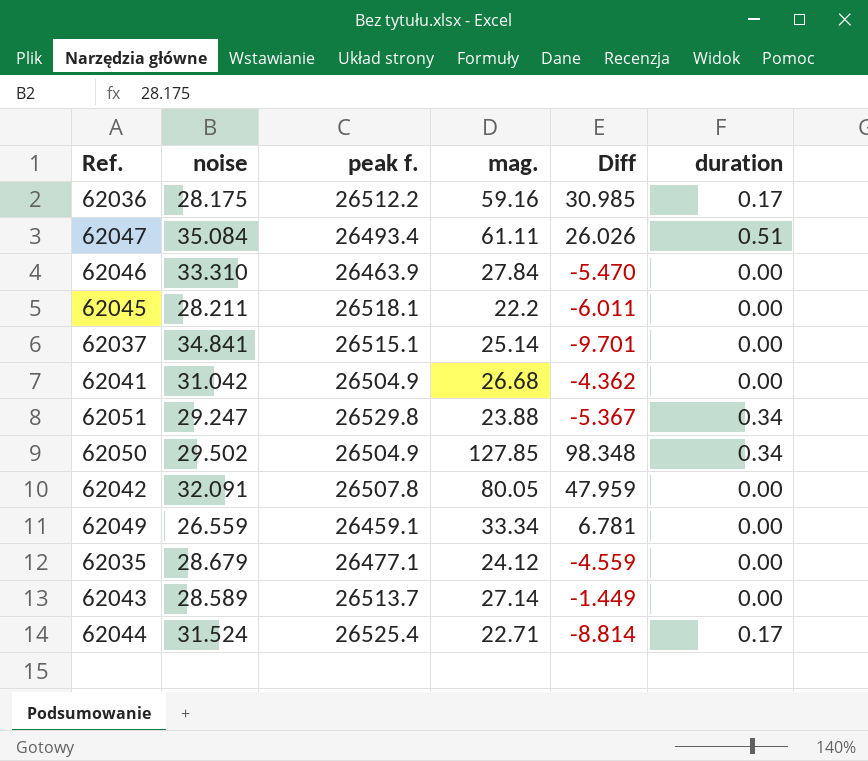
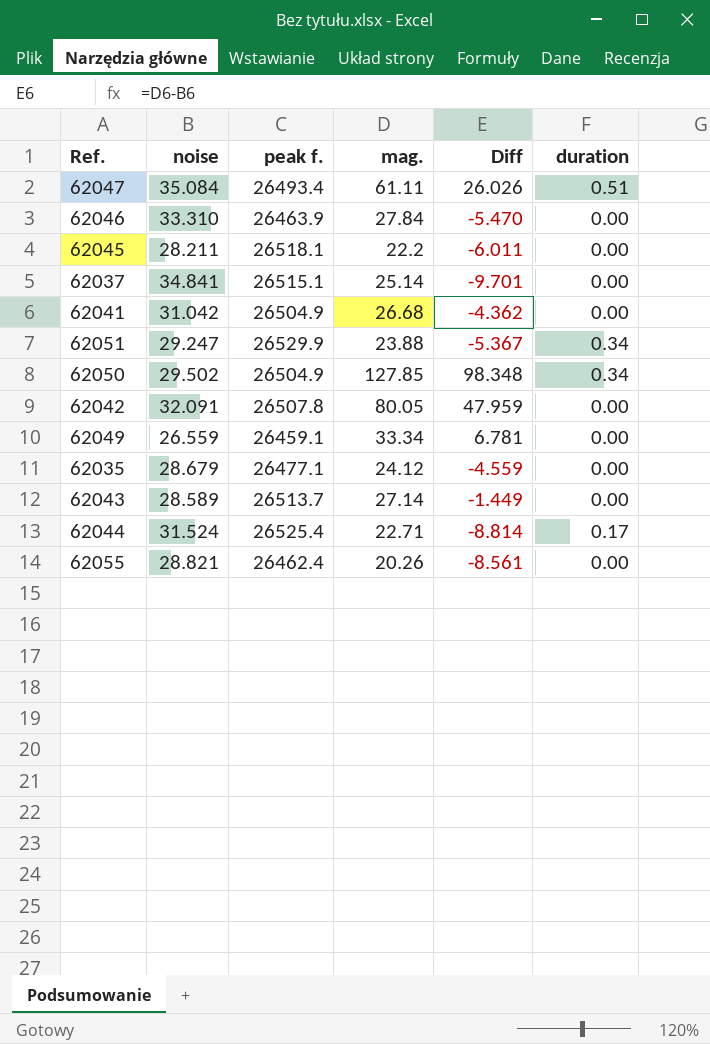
row 62036: 28.175 | 26512.2 | 59.16 | 30.985 | 0.17 -> none
62051 | peak f.: 26529.8 -> 26529.9
row 62055: none -> 28.821 | 26462.4 | 20.26 | -8.561 | 0.00

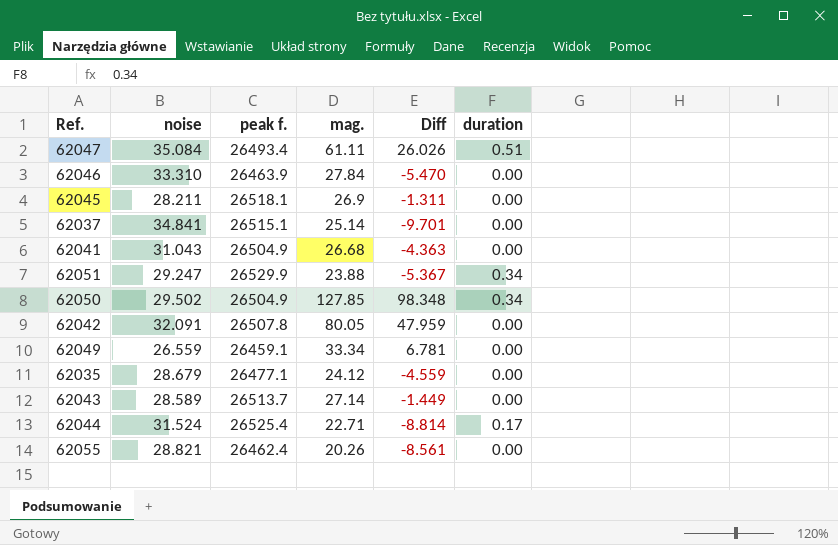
62045 | mag.: 22.2 -> 26.9
62045 | Diff: -6.011 -> -1.311
62041 | noise: 31.042 -> 31.043
62041 | Diff: -4.362 -> -4.363

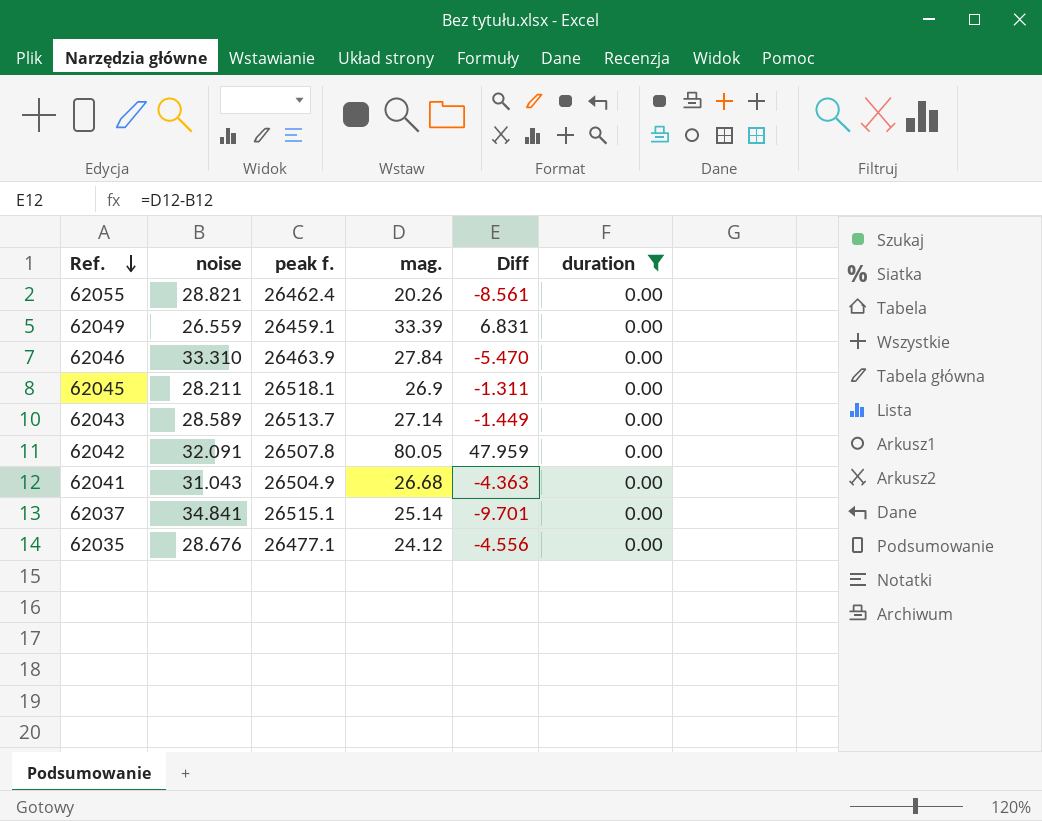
filter: none -> duration = 0.00
row order: none -> Ref. descending
62049 | mag.: 33.34 -> 33.39
62049 | Diff: 6.781 -> 6.831
62035 | noise: 28.679 -> 28.676
62035 | Diff: -4.559 -> -4.556

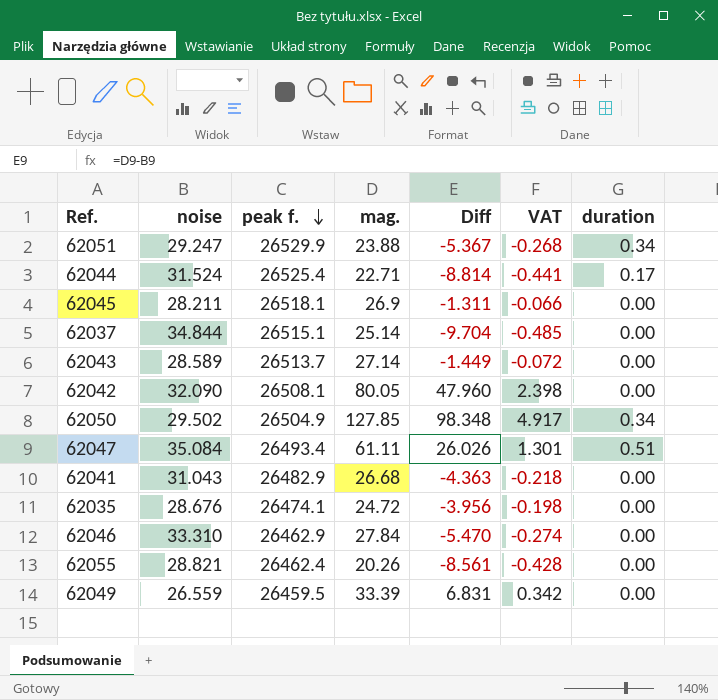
filter: duration = 0.00 -> none
row order: Ref. descending -> peak f. descending
column VAT | formula: none -> [Diff] * 0.05
62037 | noise: 34.841 -> 34.844
62037 | Diff: -9.701 -> -9.704
62042 | noise: 32.091 -> 32.090
62042 | peak f.: 26507.8 -> 26508.1
62042 | Diff: 47.959 -> 47.960
62041 | peak f.: 26504.9 -> 26482.9
62035 | peak f.: 26477.1 -> 26474.1
62035 | mag.: 24.12 -> 24.72
62035 | Diff: -4.556 -> -3.956
62046 | peak f.: 26463.9 -> 26462.9
62049 | peak f.: 26459.1 -> 26459.5

